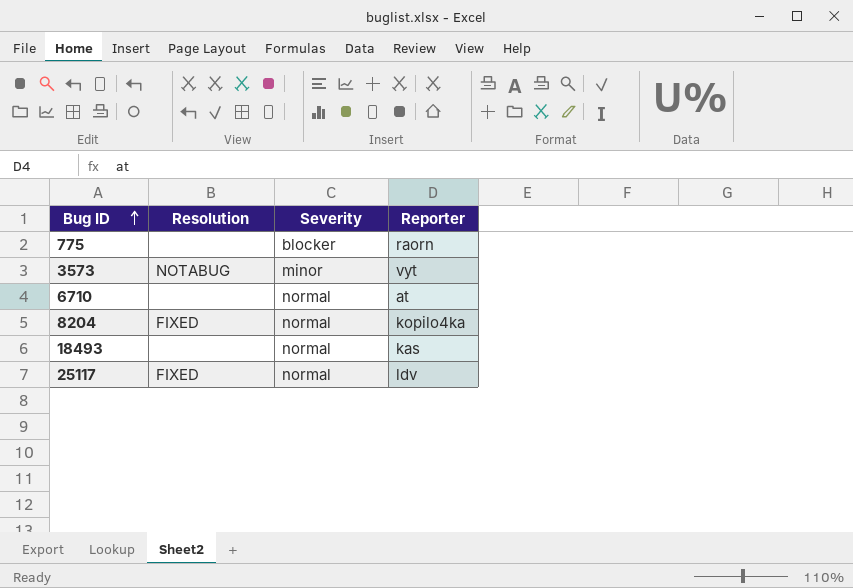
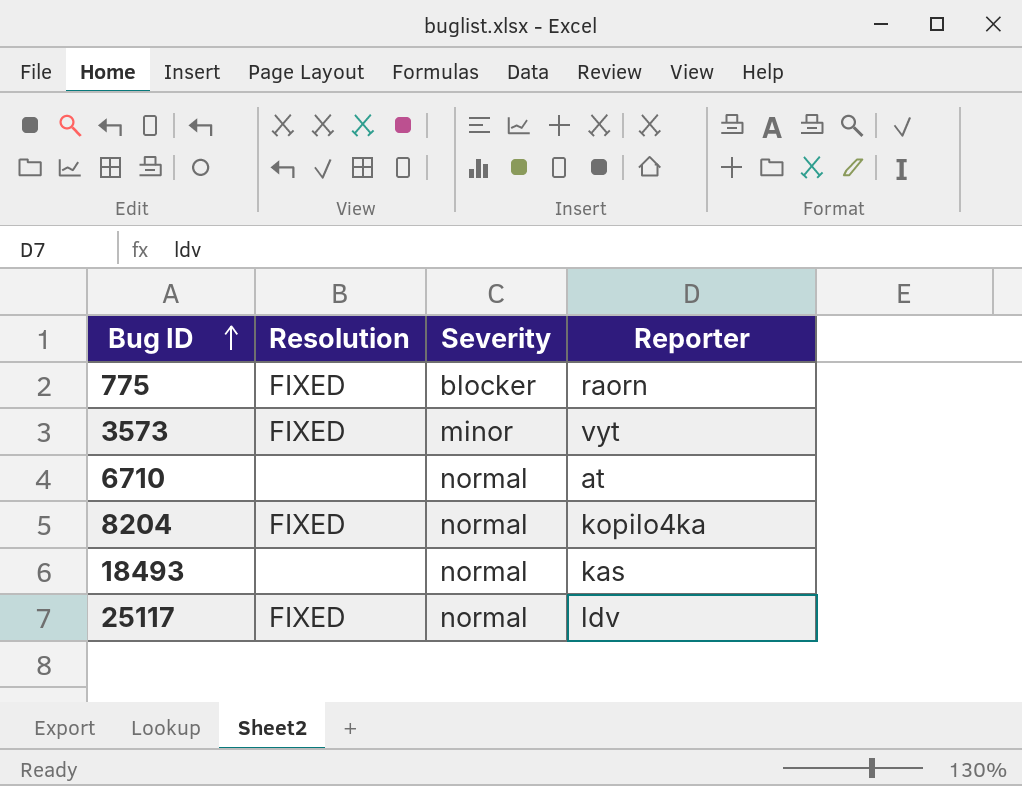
775 | Resolution: none -> FIXED
3573 | Resolution: NOTABUG -> FIXED

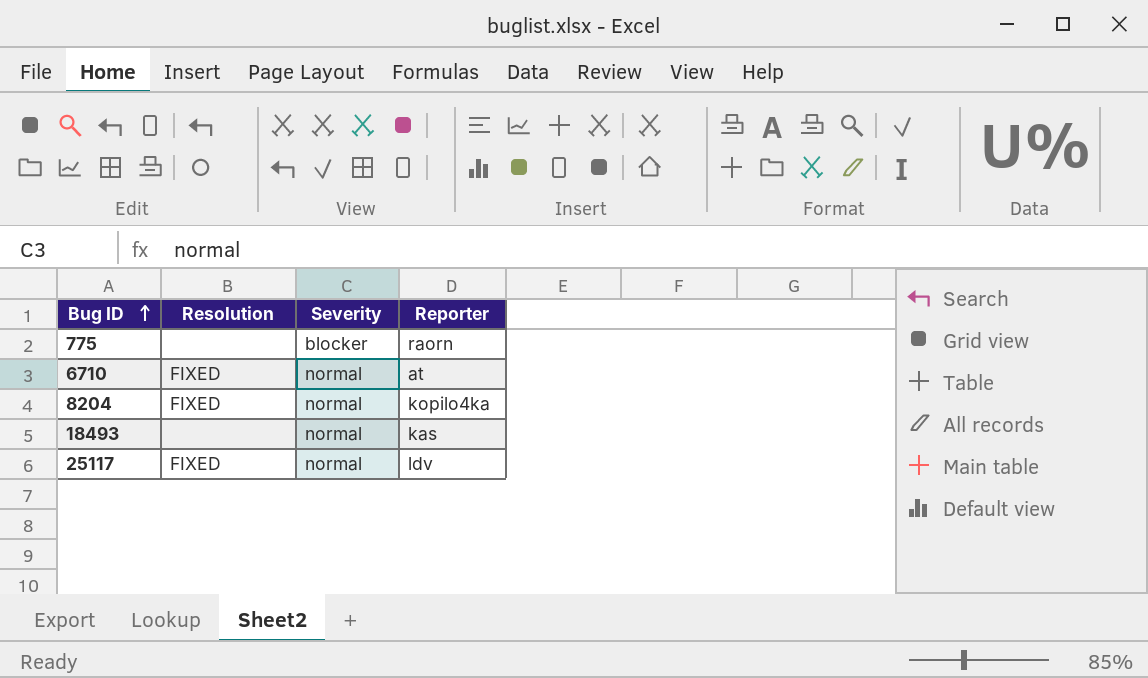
row 3573: FIXED | minor | vyt -> none
775 | Resolution: FIXED -> none
6710 | Resolution: none -> FIXED

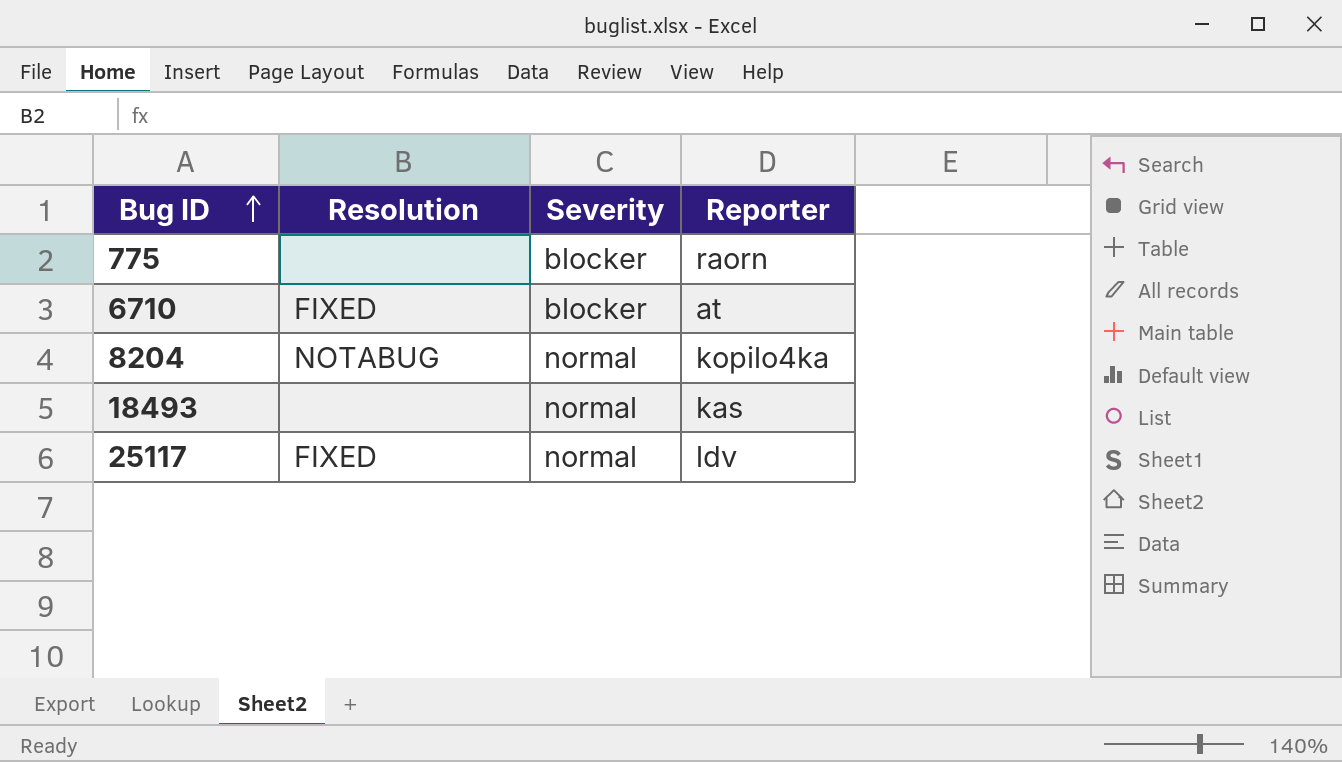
6710 | Severity: normal -> blocker
8204 | Resolution: FIXED -> NOTABUG

